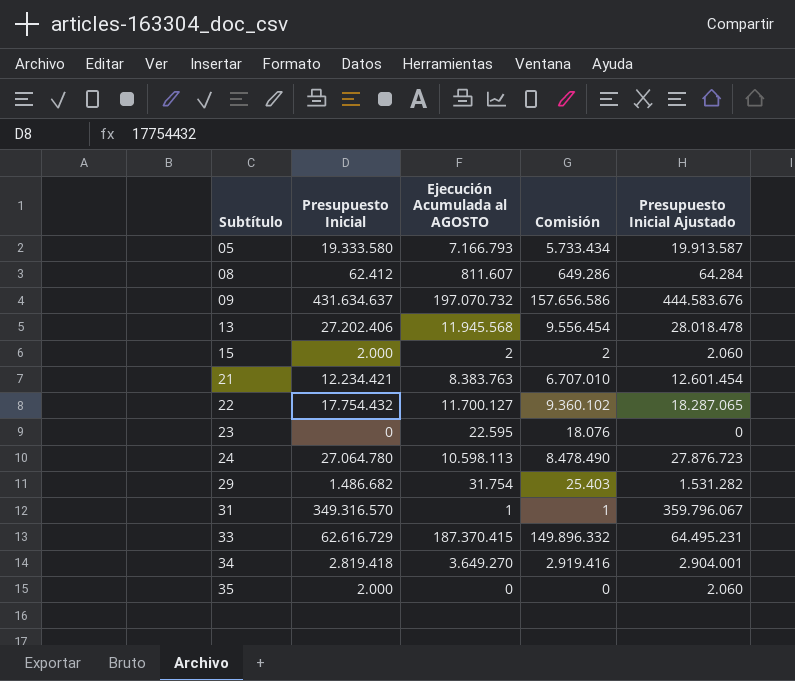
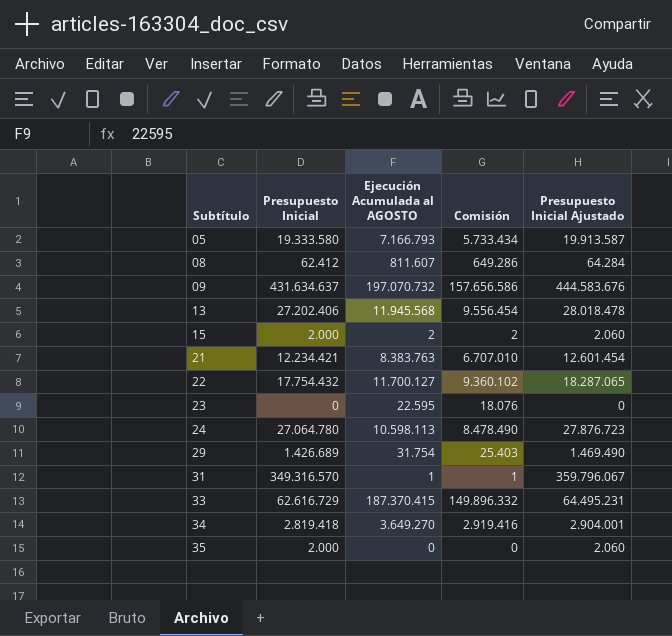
29 | Presupuesto Inicial: 1.486.682 -> 1.426.689
29 | Presupuesto Inicial Ajustado: 1.531.282 -> 1.469.490

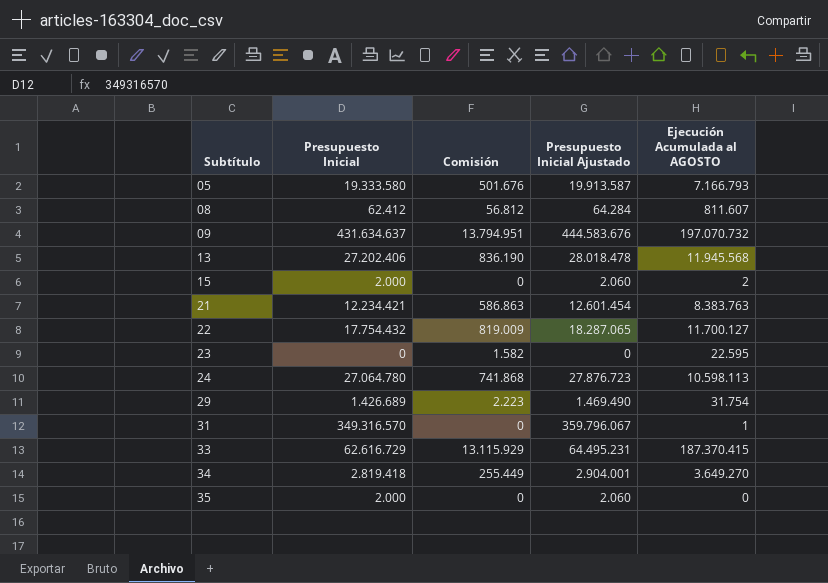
column Comisión | formula: [Ejecución Acumulada al AGOSTO] * 0,8 -> [Ejecución Acumulada al AGOSTO] * 0,07
column Ejecución Acumulada al AGOSTO | position: 3 -> 5

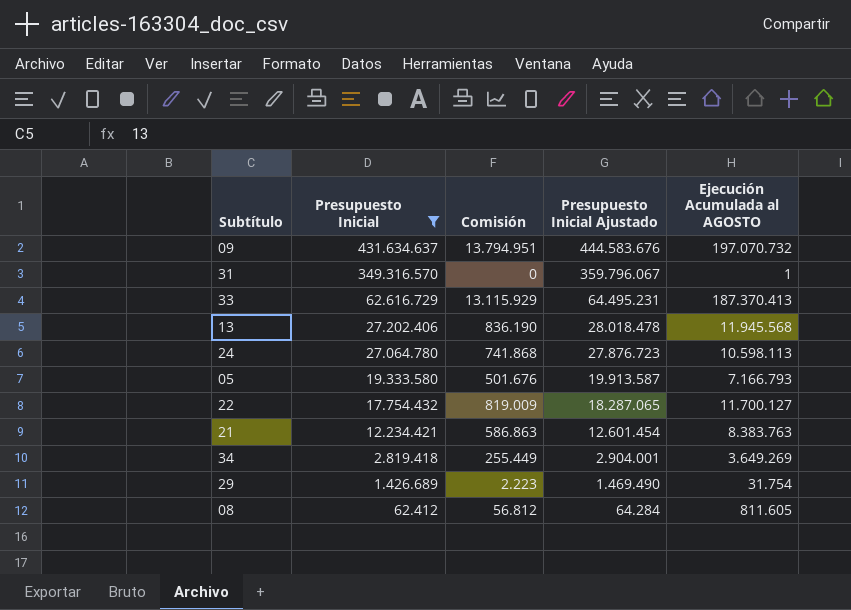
filter: none -> Presupuesto Inicial >= 62.412
row order: Subtítulo ascending -> Presupuesto Inicial descending
33 | Ejecución Acumulada al AGOSTO: 187.370.415 -> 187.370.413
34 | Ejecución Acumulada al AGOSTO: 3.649.270 -> 3.649.269
08 | Ejecución Acumulada al AGOSTO: 811.607 -> 811.605

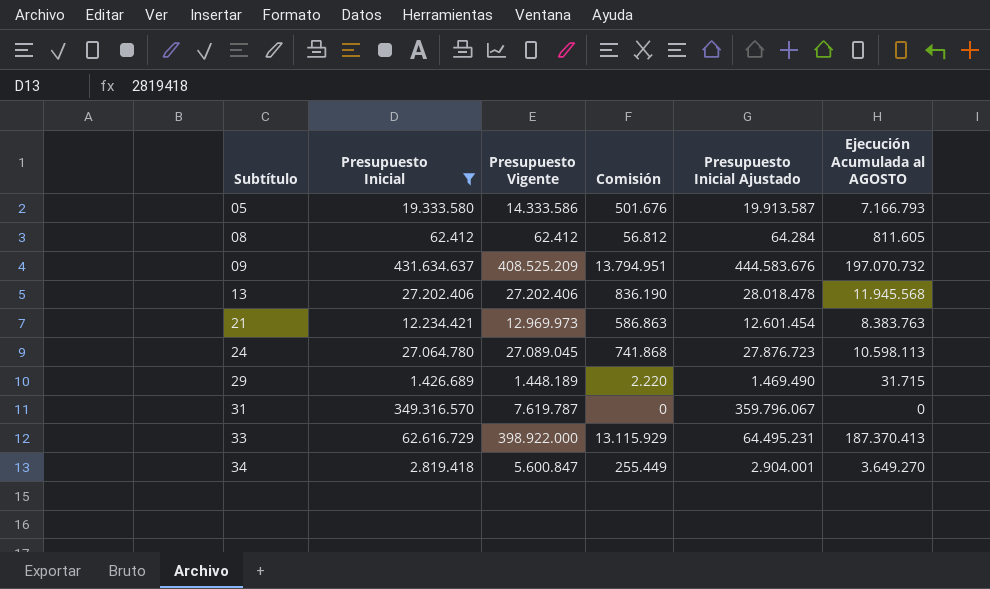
row order: Presupuesto Inicial descending -> Subtítulo ascending
column Presupuesto Vigente | position: none -> 3
row 22: 17.754.432 | 819.009 | 18.287.065 | 11.700.127 -> none
29 | Comisión: 2.223 -> 2.220
29 | Ejecución Acumulada al AGOSTO: 31.754 -> 31.715
31 | Ejecución Acumulada al AGOSTO: 1 -> 0
34 | Ejecución Acumulada al AGOSTO: 3.649.269 -> 3.649.270

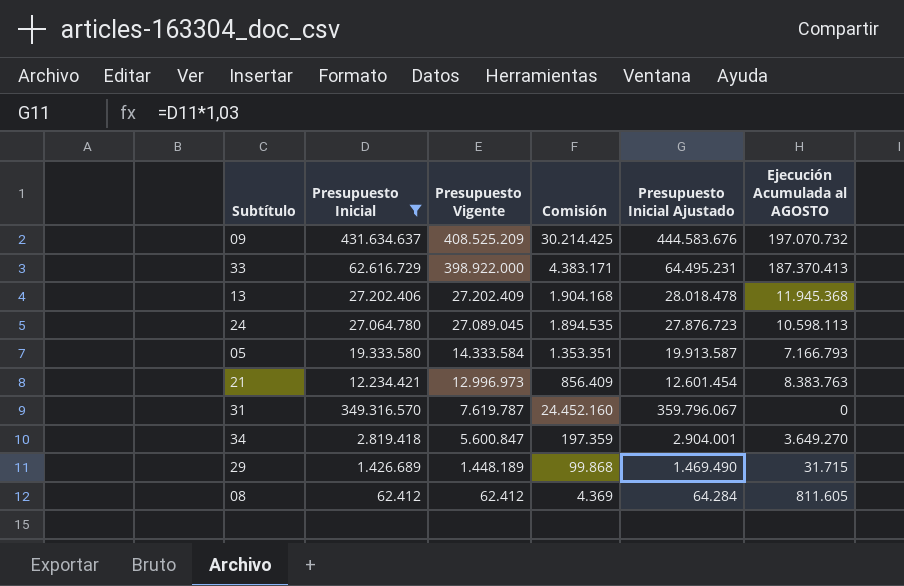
row order: Subtítulo ascending -> Presupuesto Vigente descending
column Comisión | formula: [Ejecución Acumulada al AGOSTO] * 0,07 -> [Presupuesto Inicial] * 0,07
13 | Presupuesto Vigente: 27.202.406 -> 27.202.409
13 | Ejecución Acumulada al AGOSTO: 11.945.568 -> 11.945.368
05 | Presupuesto Vigente: 14.333.586 -> 14.333.584
21 | Presupuesto Vigente: 12.969.973 -> 12.996.973

